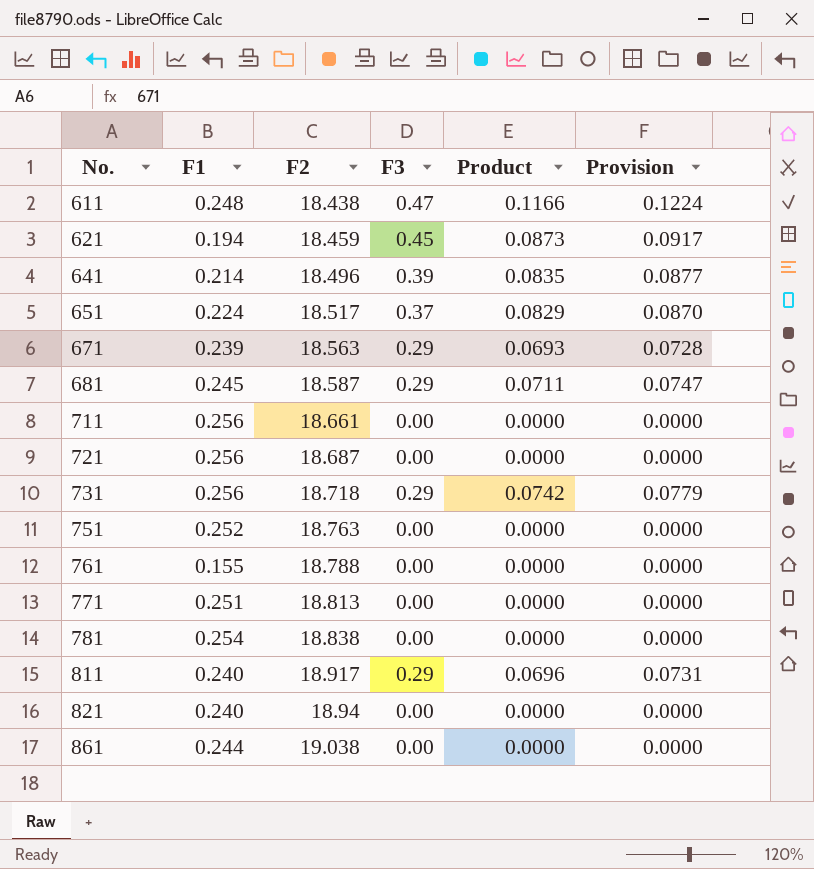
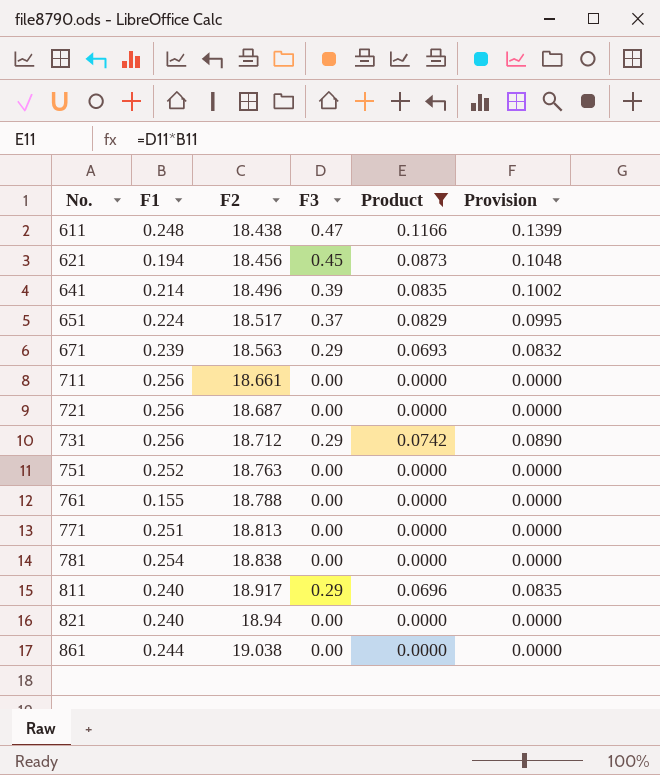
filter: none -> Product != 0.0711
column Provision | formula: [Product] * 1.05 -> [Product] * 1.2
621 | F2: 18.459 -> 18.456
731 | F2: 18.718 -> 18.712

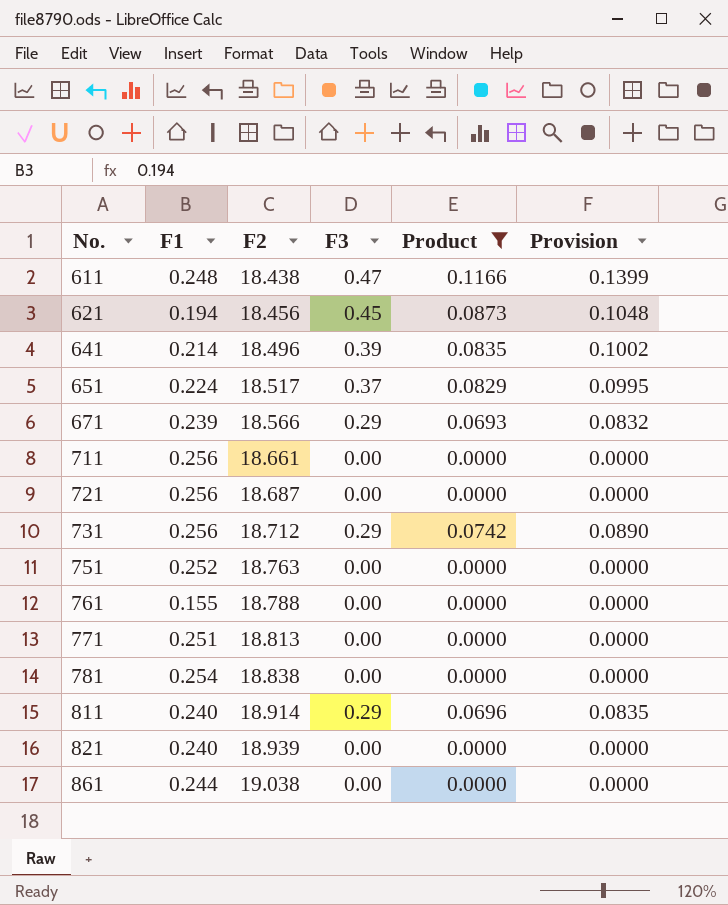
671 | F2: 18.563 -> 18.566
811 | F2: 18.917 -> 18.914
821 | F2: 18.94 -> 18.939

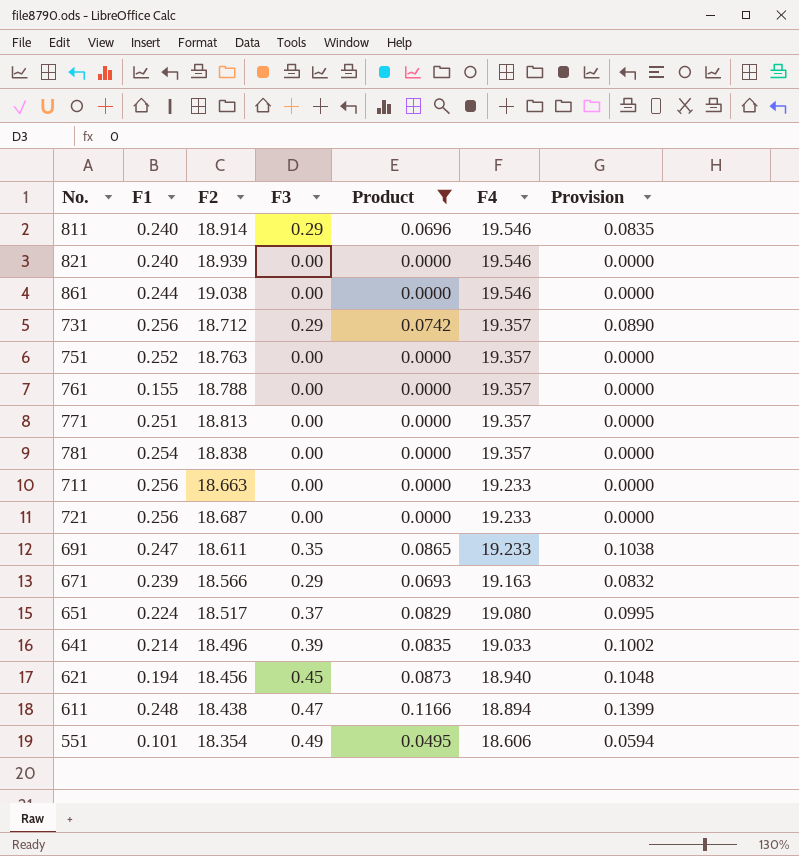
row order: No. ascending -> F4 descending
column F4 | position: none -> 6
711 | F2: 18.661 -> 18.663
row 691: none -> 0.247 | 18.611 | 0.35 | 0.0865 | 19.233 | 0.1038
row 551: none -> 0.101 | 18.354 | 0.49 | 0.0495 | 18.606 | 0.0594

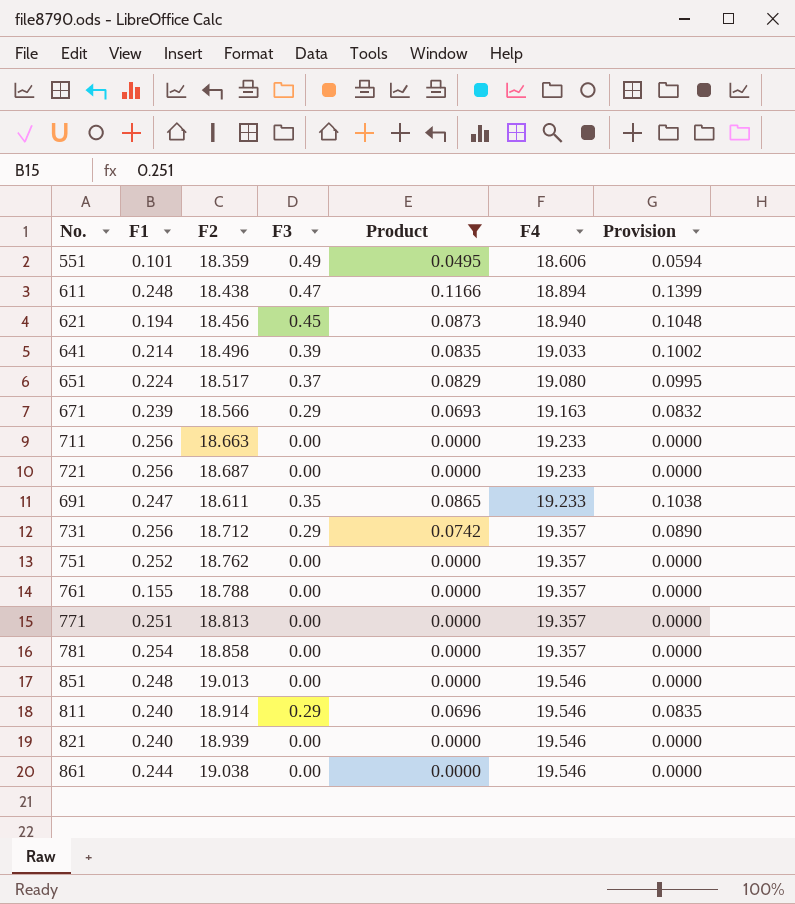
row order: F4 descending -> F4 ascending
551 | F2: 18.354 -> 18.359
751 | F2: 18.763 -> 18.762
781 | F2: 18.838 -> 18.858
row 851: none -> 0.248 | 19.013 | 0.00 | 0.0000 | 19.546 | 0.0000

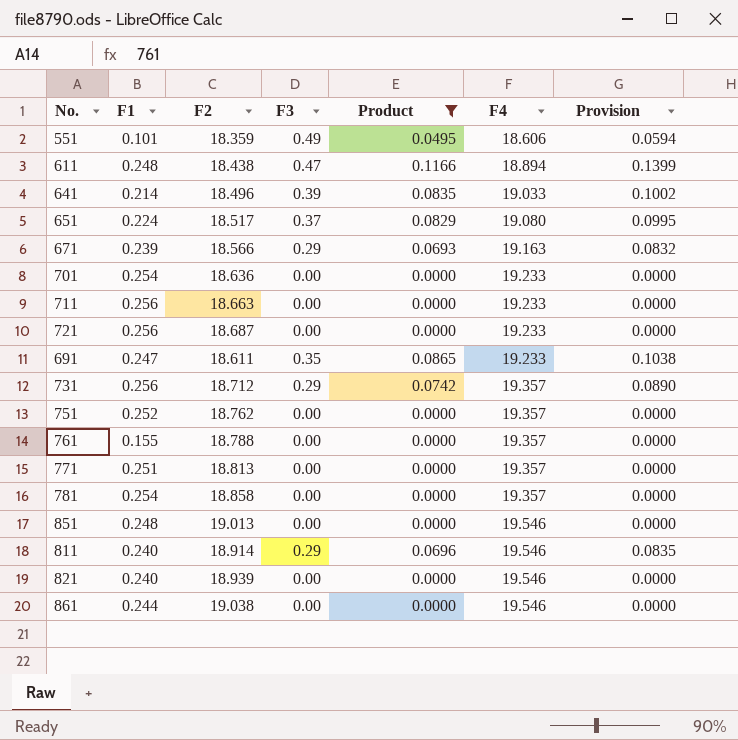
row 621: 0.194 | 18.456 | 0.45 | 0.0873 | 18.940 | 0.1048 -> none
row 701: none -> 0.254 | 18.636 | 0.00 | 0.0000 | 19.233 | 0.0000

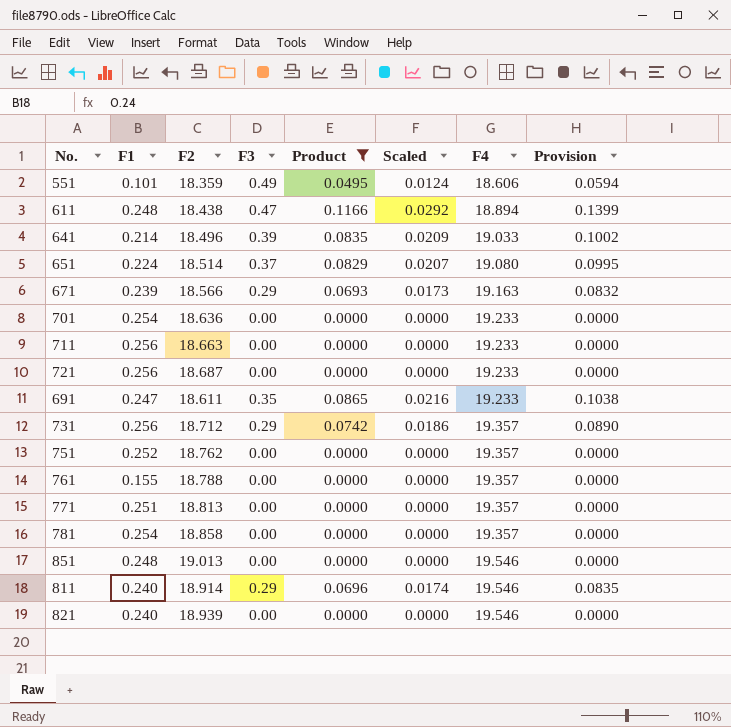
column Scaled | formula: none -> [Product] * 0.25
row 861: 0.244 | 19.038 | 0.00 | 0.0000 | 19.546 | 0.0000 -> none
651 | F2: 18.517 -> 18.514

